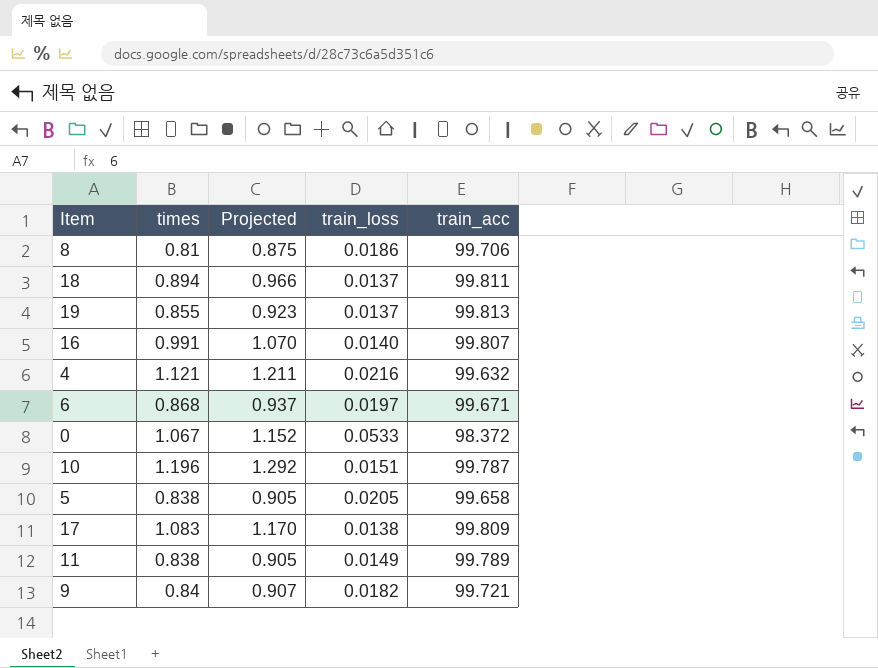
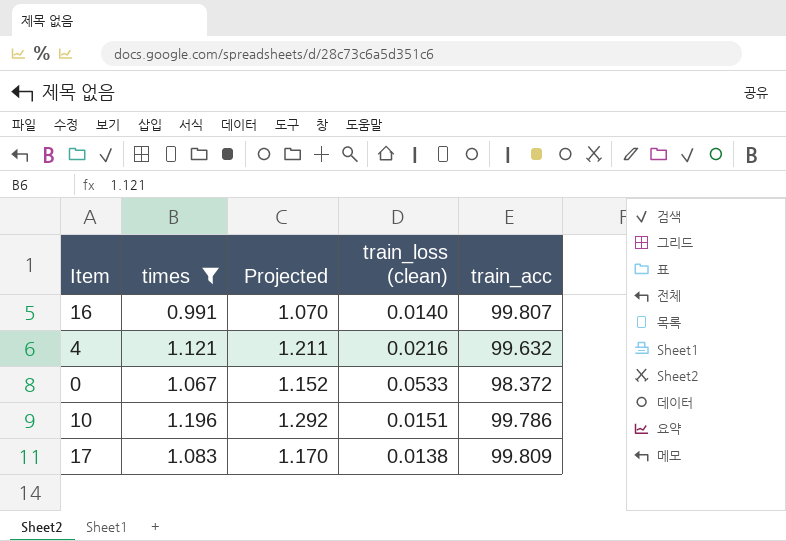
filter: none -> times >= 0.991
column name: train_loss -> train_loss (clean)
10 | train_acc: 99.787 -> 99.786

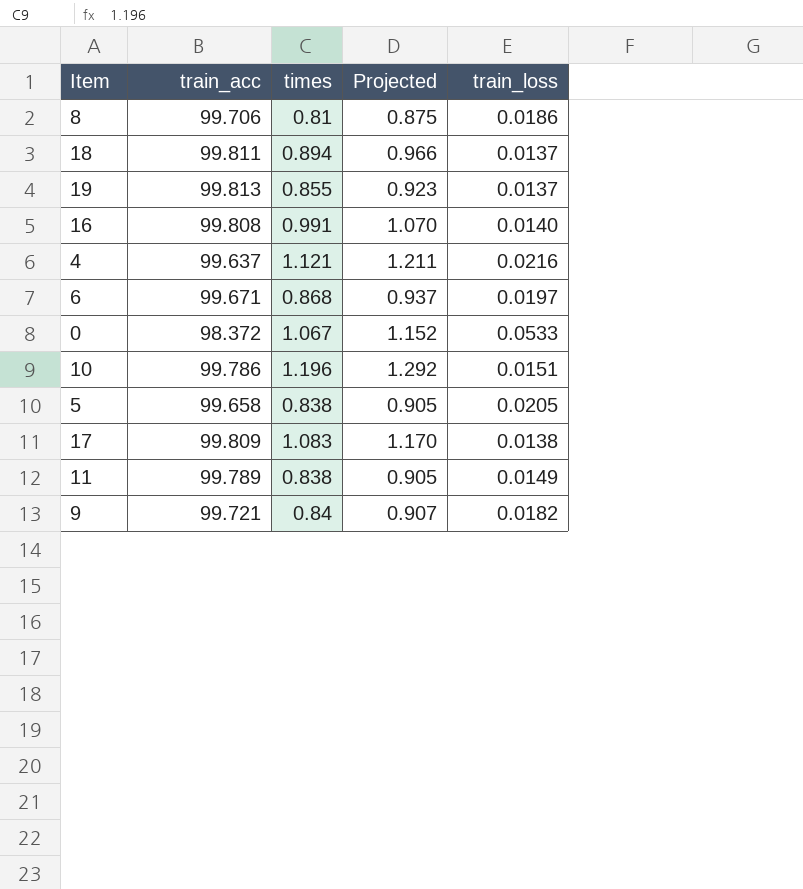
filter: times >= 0.991 -> none
column train_acc | position: 5 -> 2
column name: train_loss (clean) -> train_loss
16 | train_acc: 99.807 -> 99.808
4 | train_acc: 99.632 -> 99.637

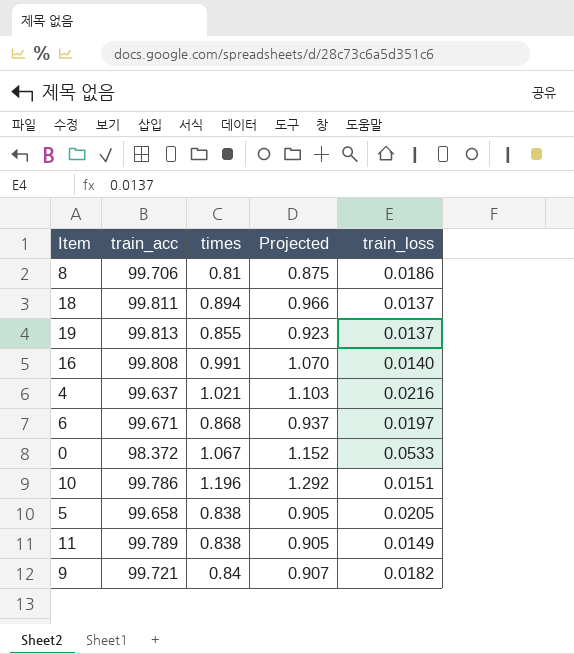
row 17: 99.809 | 1.083 | 1.170 | 0.0138 -> none
4 | times: 1.121 -> 1.021
4 | Projected: 1.211 -> 1.103

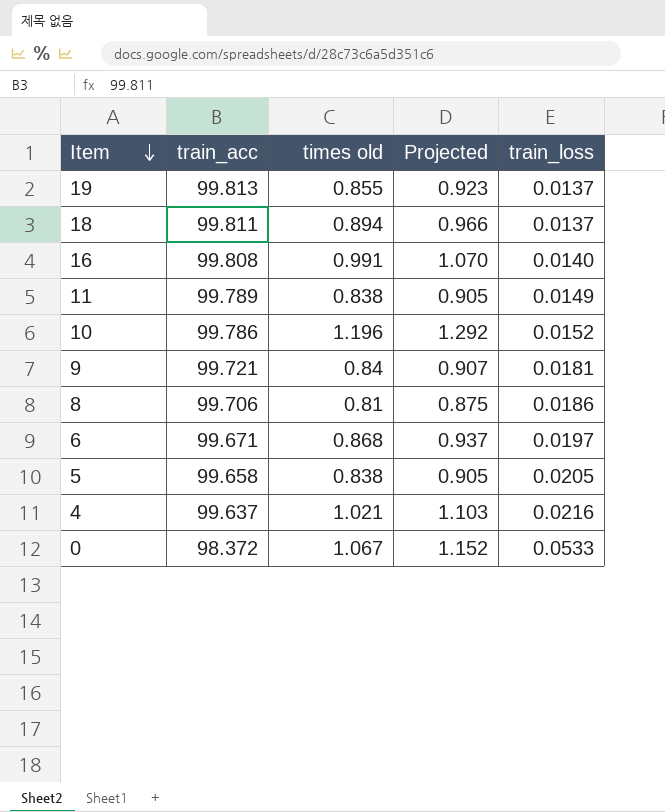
row order: none -> Item descending
column name: times -> times old
10 | train_loss: 0.0151 -> 0.0152
9 | train_loss: 0.0182 -> 0.0181

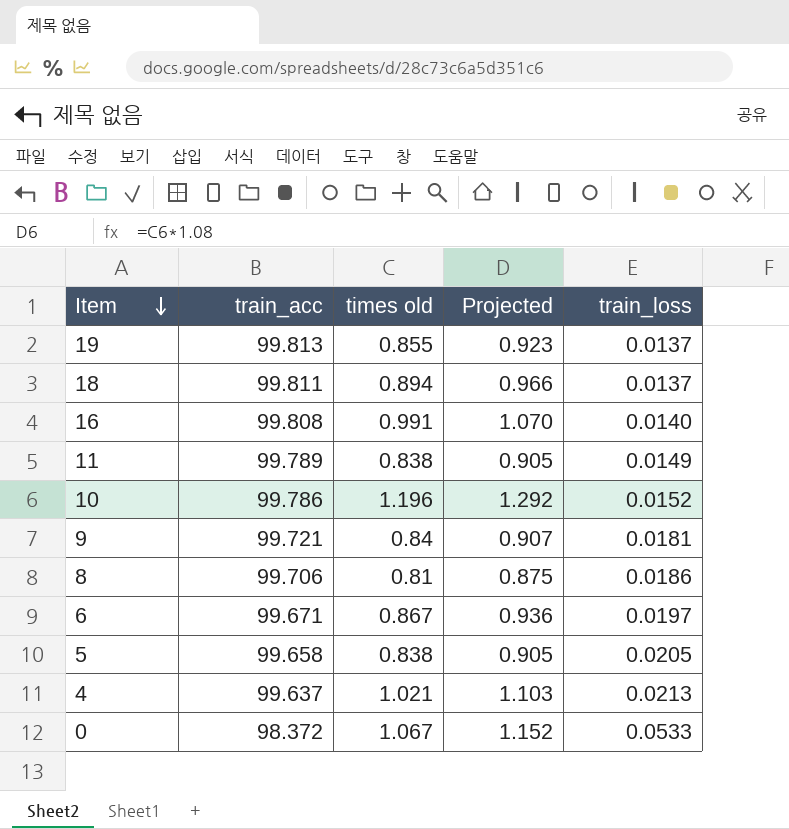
6 | times old: 0.868 -> 0.867
6 | Projected: 0.937 -> 0.936
4 | train_loss: 0.0216 -> 0.0213

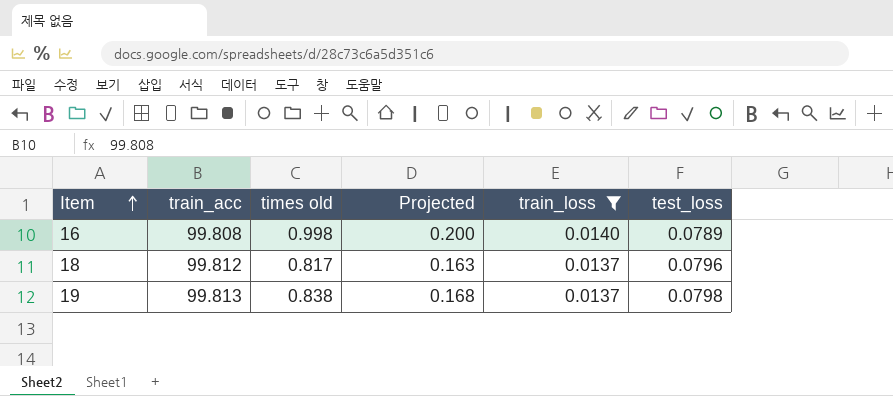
filter: none -> train_loss <= 0.0140
row order: Item descending -> Item ascending
column Projected | formula: [times old] * 1.08 -> [times old] * 0.2
column test_loss | position: none -> 6
16 | times old: 0.991 -> 0.998
18 | train_acc: 99.811 -> 99.812
18 | times old: 0.894 -> 0.817
19 | times old: 0.855 -> 0.838

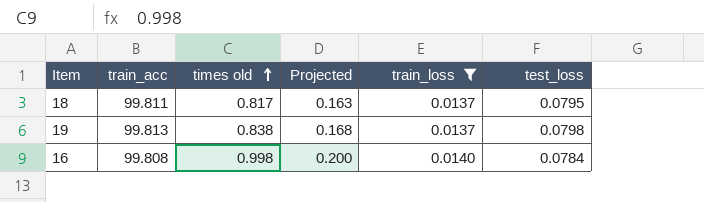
row order: Item ascending -> times old ascending
18 | train_acc: 99.812 -> 99.811
18 | test_loss: 0.0796 -> 0.0795
16 | test_loss: 0.0789 -> 0.0784

